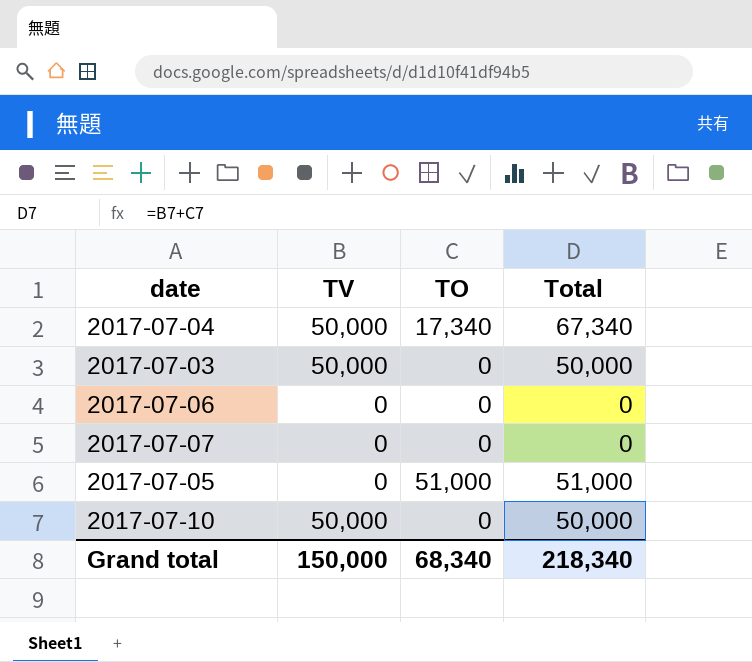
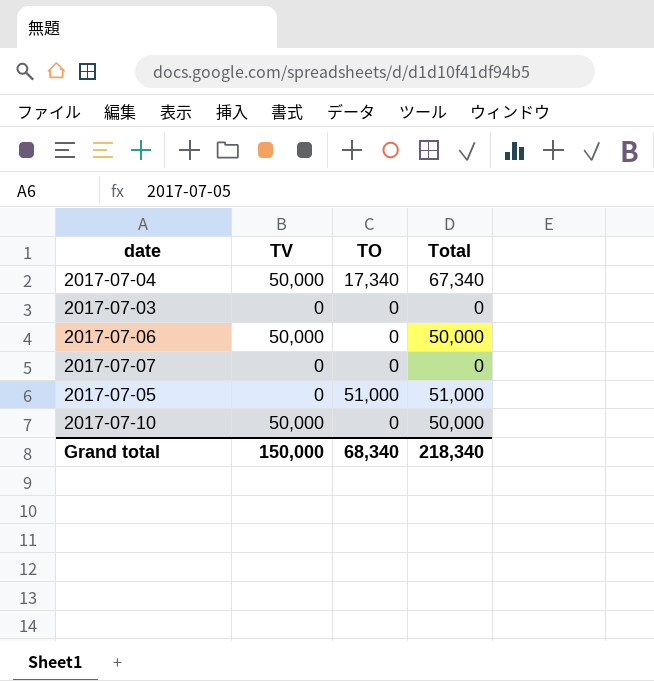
2017-07-03 | TV: 50,000 -> 0
2017-07-03 | Total: 50,000 -> 0
2017-07-06 | TV: 0 -> 50,000
2017-07-06 | Total: 0 -> 50,000

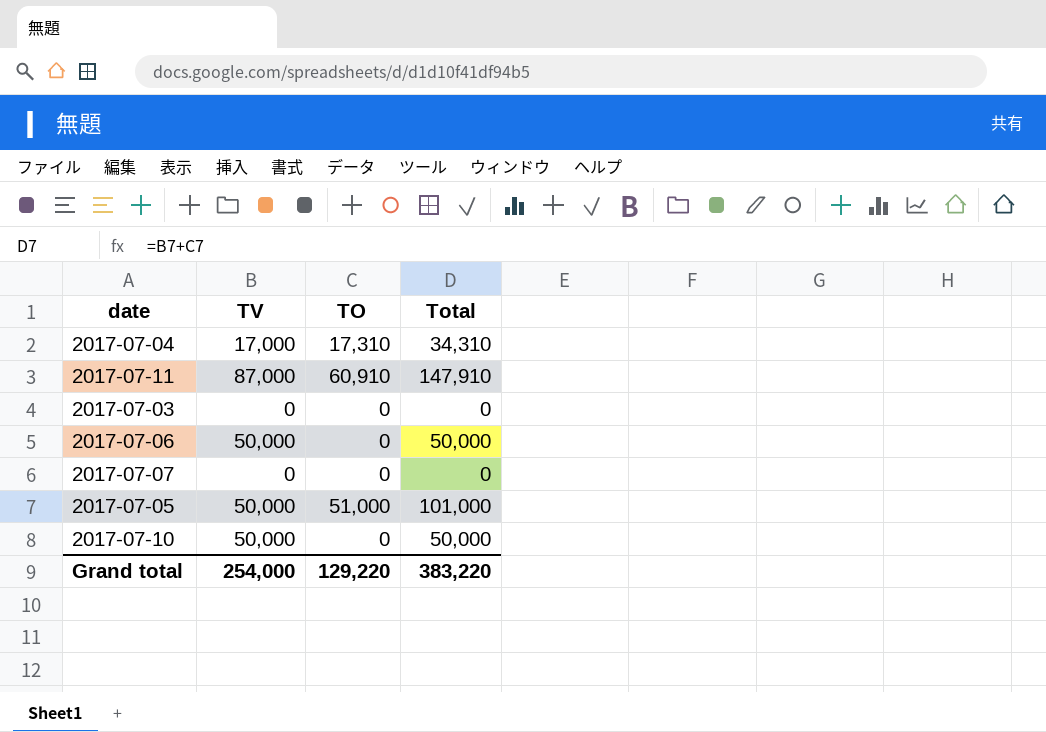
2017-07-04 | TV: 50,000 -> 17,000
2017-07-04 | TO: 17,340 -> 17,310
2017-07-04 | Total: 67,340 -> 34,310
row 2017-07-11: none -> 87,000 | 60,910 | 147,910
2017-07-05 | TV: 0 -> 50,000
2017-07-05 | Total: 51,000 -> 101,000
Grand total | TV: 150,000 -> 254,000
Grand total | TO: 68,340 -> 129,220
Grand total | Total: 218,340 -> 383,220

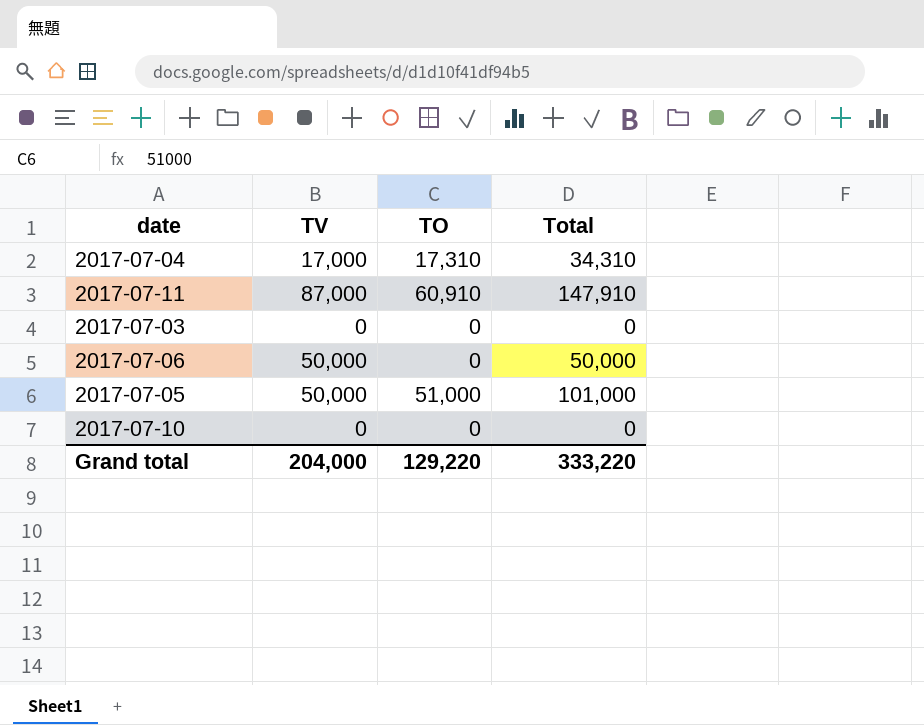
row 2017-07-07: 0 | 0 | 0 -> none
2017-07-10 | TV: 50,000 -> 0
2017-07-10 | Total: 50,000 -> 0
Grand total | TV: 254,000 -> 204,000
Grand total | Total: 383,220 -> 333,220

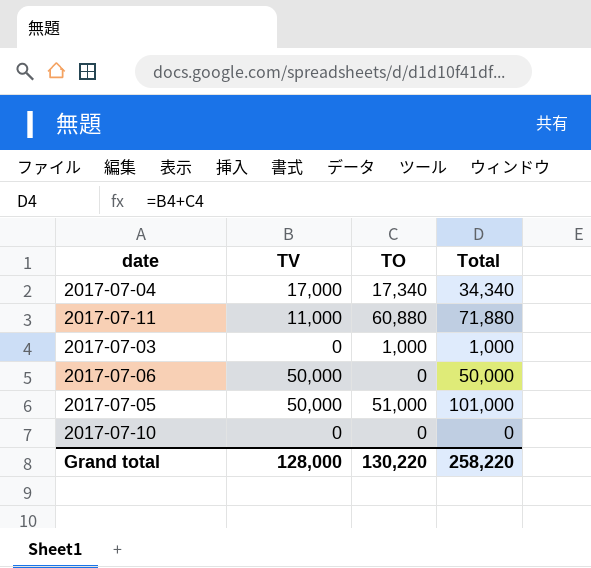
2017-07-04 | TO: 17,310 -> 17,340
2017-07-04 | Total: 34,310 -> 34,340
2017-07-11 | TV: 87,000 -> 11,000
2017-07-11 | TO: 60,910 -> 60,880
2017-07-11 | Total: 147,910 -> 71,880
2017-07-03 | TO: 0 -> 1,000
2017-07-03 | Total: 0 -> 1,000
Grand total | TV: 204,000 -> 128,000
Grand total | TO: 129,220 -> 130,220
Grand total | Total: 333,220 -> 258,220

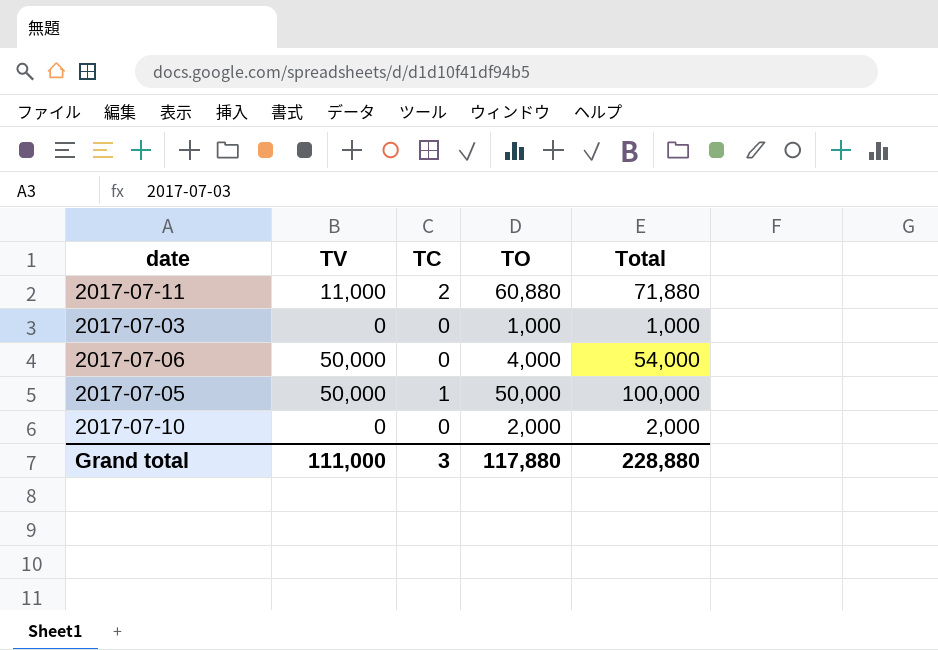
column TC | position: none -> 3
row 2017-07-04: 17,000 | 17,340 | 34,340 -> none
2017-07-06 | TO: 0 -> 4,000
2017-07-06 | Total: 50,000 -> 54,000
2017-07-05 | TO: 51,000 -> 50,000
2017-07-05 | Total: 101,000 -> 100,000
2017-07-10 | TO: 0 -> 2,000
2017-07-10 | Total: 0 -> 2,000
Grand total | TV: 128,000 -> 111,000
Grand total | TO: 130,220 -> 117,880
Grand total | Total: 258,220 -> 228,880

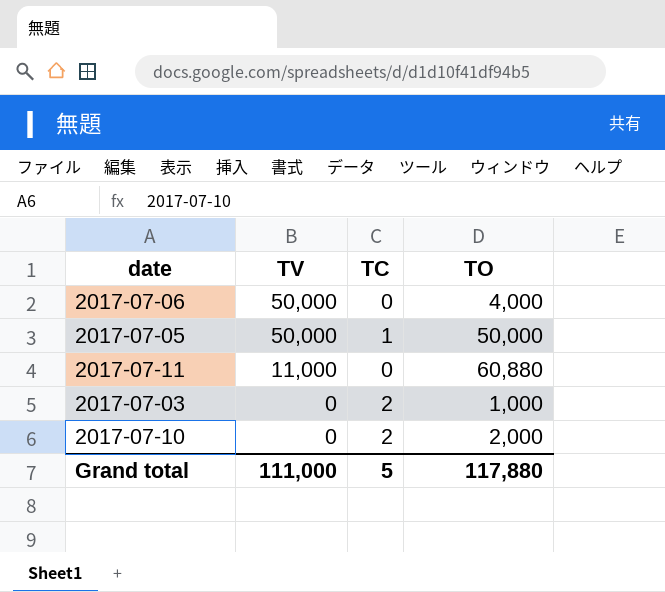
row order: none -> TV descending
column Total | formula: [TV] + [TO] -> none
2017-07-11 | TC: 2 -> 0
2017-07-03 | TC: 0 -> 2
2017-07-10 | TC: 0 -> 2
Grand total | TC: 3 -> 5

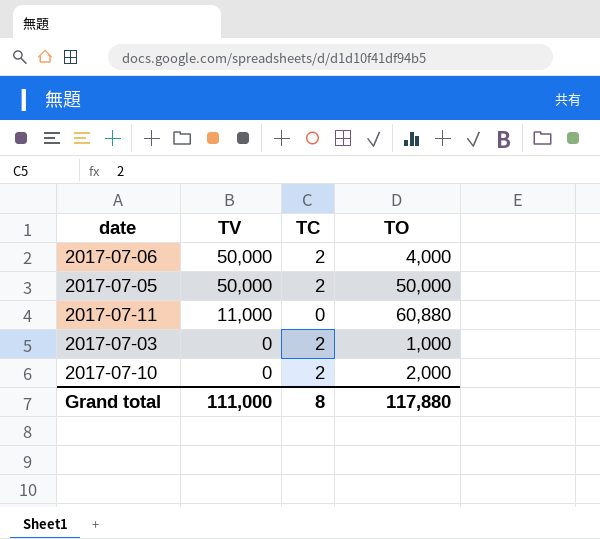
2017-07-06 | TC: 0 -> 2
2017-07-05 | TC: 1 -> 2
Grand total | TC: 5 -> 8

